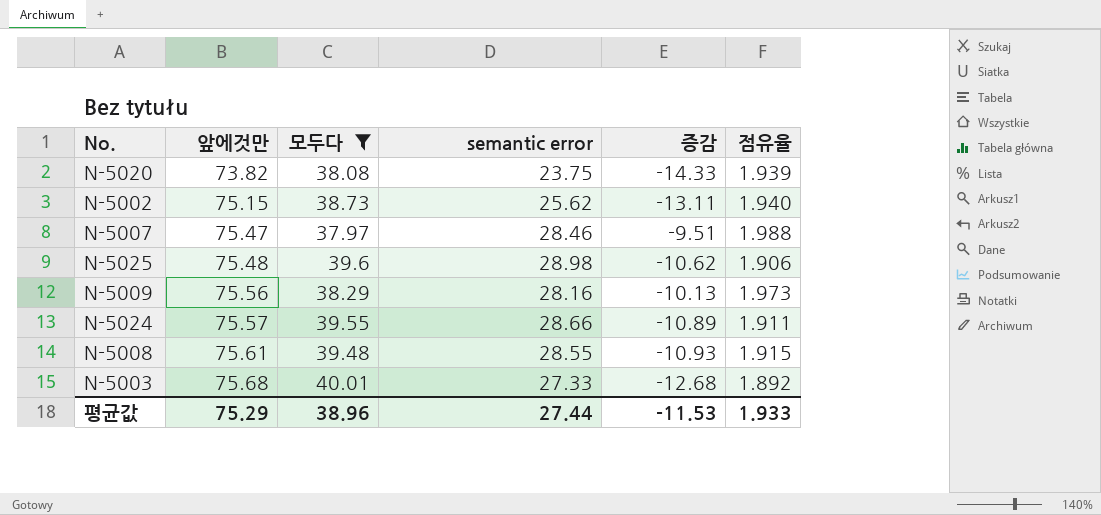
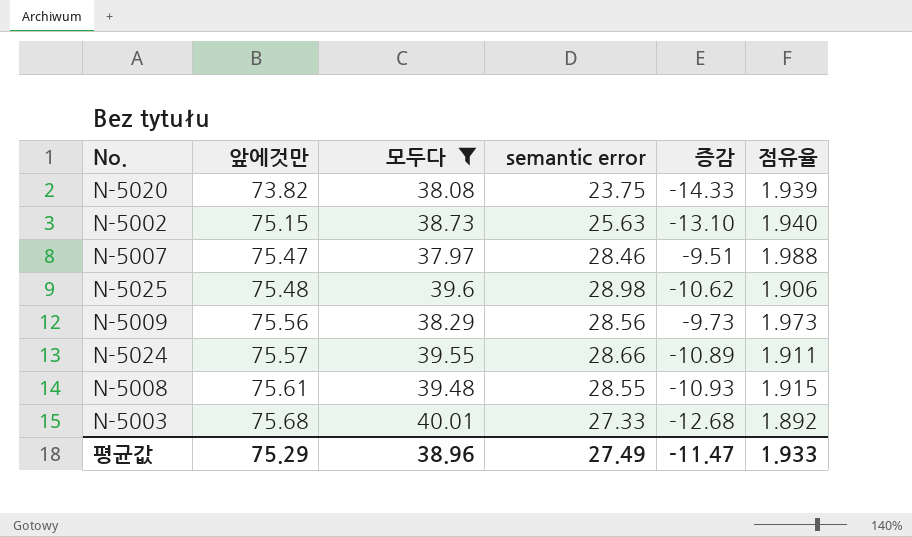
N-5002 | semantic error: 25.62 -> 25.63
N-5002 | 증감: -13.11 -> -13.10
N-5009 | semantic error: 28.16 -> 28.56
N-5009 | 증감: -10.13 -> -9.73
평균값 | semantic error: 27.44 -> 27.49
평균값 | 증감: -11.53 -> -11.47

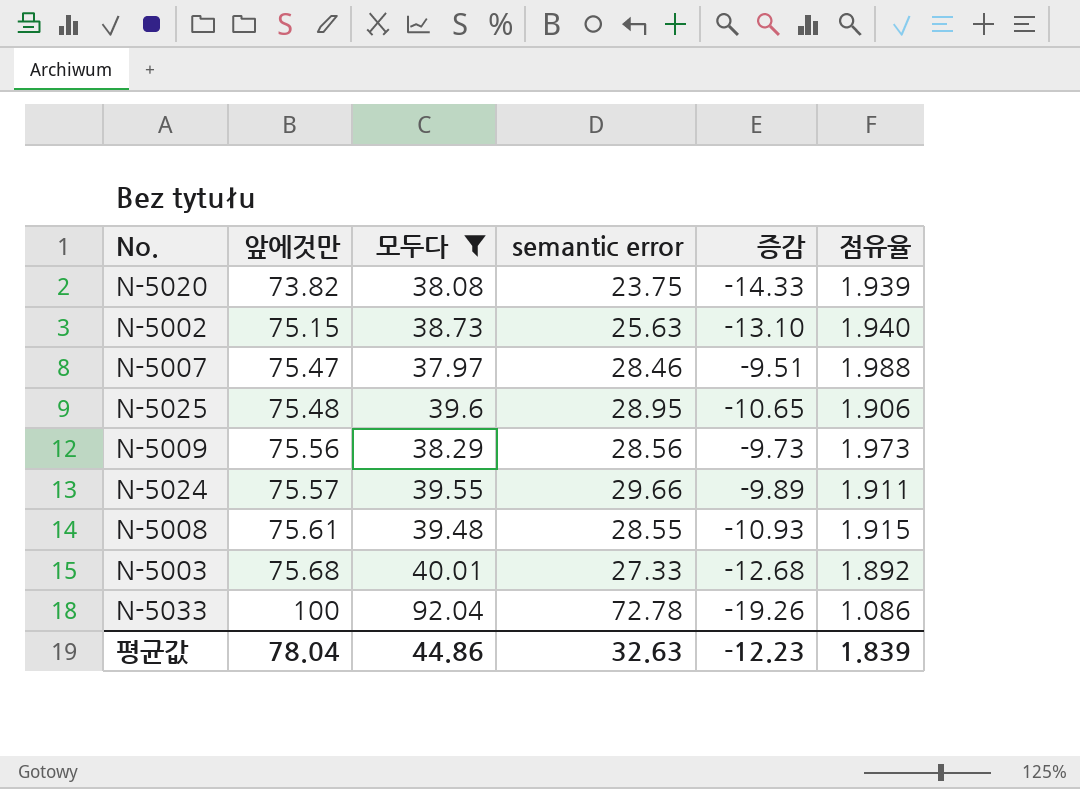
N-5025 | semantic error: 28.98 -> 28.95
N-5025 | 증감: -10.62 -> -10.65
N-5024 | semantic error: 28.66 -> 29.66
N-5024 | 증감: -10.89 -> -9.89
row N-5033: none -> 100 | 92.04 | 72.78 | -19.26 | 1.086
평균값 | 앞에것만: 75.29 -> 78.04
평균값 | 모두다: 38.96 -> 44.86
평균값 | semantic error: 27.49 -> 32.63
평균값 | 증감: -11.47 -> -12.23
평균값 | 점유율: 1.933 -> 1.839

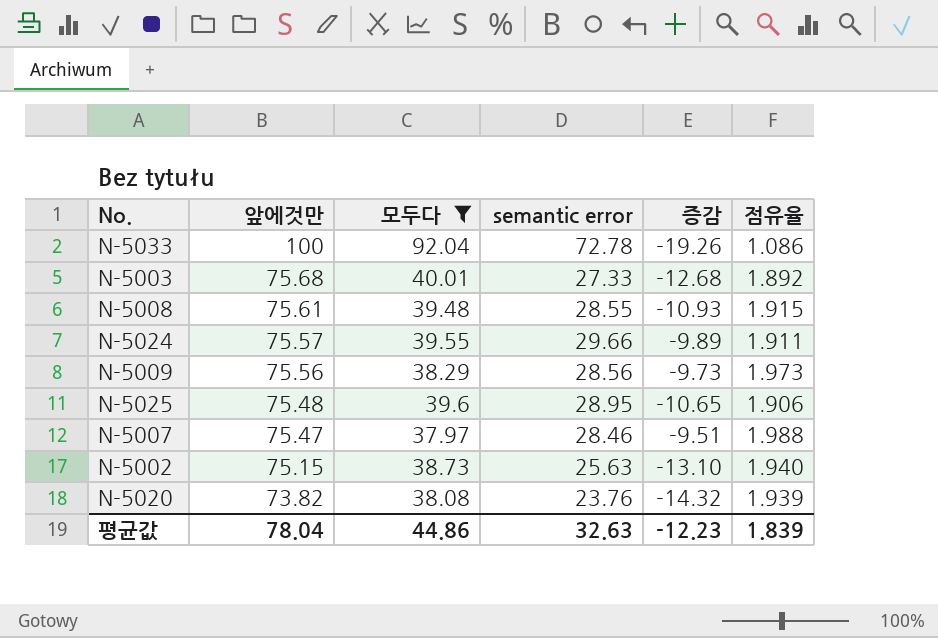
row order: 앞에것만 ascending -> 앞에것만 descending
N-5020 | semantic error: 23.75 -> 23.76
N-5020 | 증감: -14.33 -> -14.32

